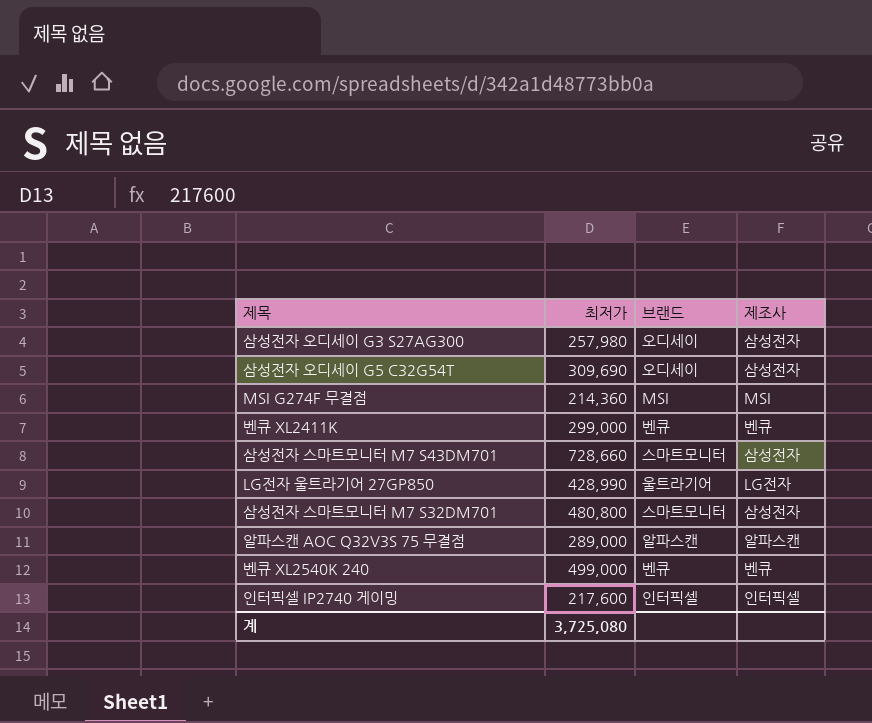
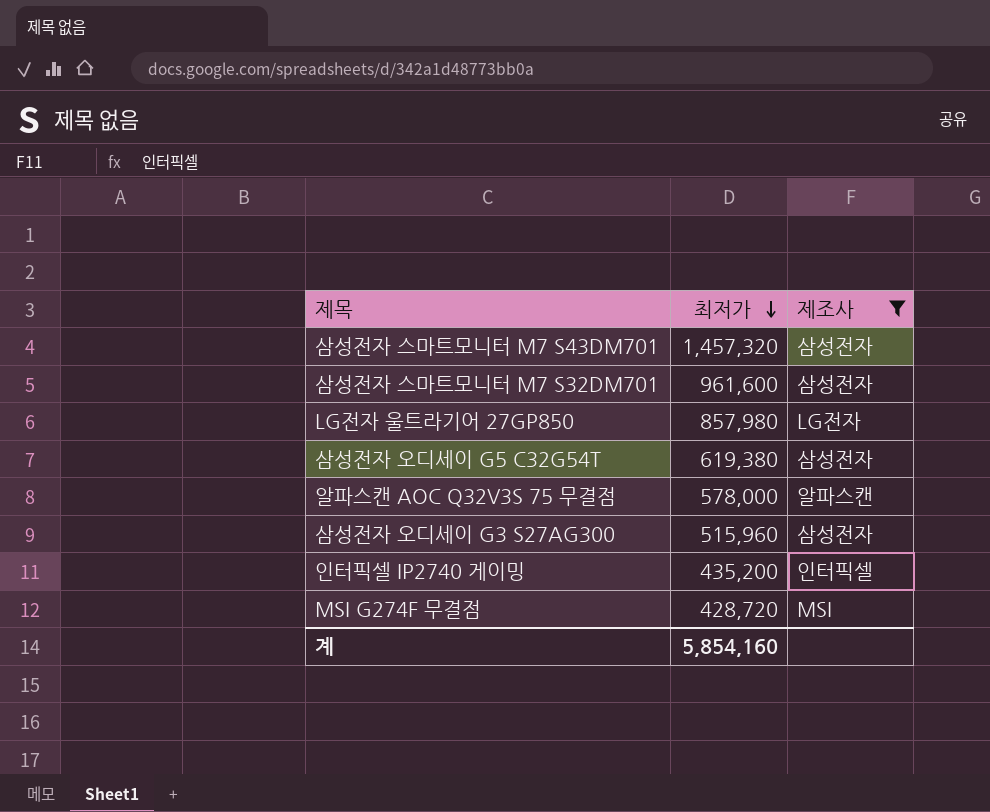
filter: none -> 제조사 != 벤큐
row order: none -> 최저가 descending
column 브랜드 | position: 3 -> none
삼성전자 스마트모니터 M7 S43DM701 | 최저가: 728,660 -> 1,457,320
삼성전자 스마트모니터 M7 S32DM701 | 최저가: 480,800 -> 961,600
LG전자 울트라기어 27GP850 | 최저가: 428,990 -> 857,980
삼성전자 오디세이 G5 C32G54T | 최저가: 309,690 -> 619,380
알파스캔 AOC Q32V3S 75 무결점 | 최저가: 289,000 -> 578,000
삼성전자 오디세이 G3 S27AG300 | 최저가: 257,980 -> 515,960
인터픽셀 IP2740 게이밍 | 최저가: 217,600 -> 435,200
MSI G274F 무결점 | 최저가: 214,360 -> 428,720
계 | 최저가: 3,725,080 -> 5,854,160

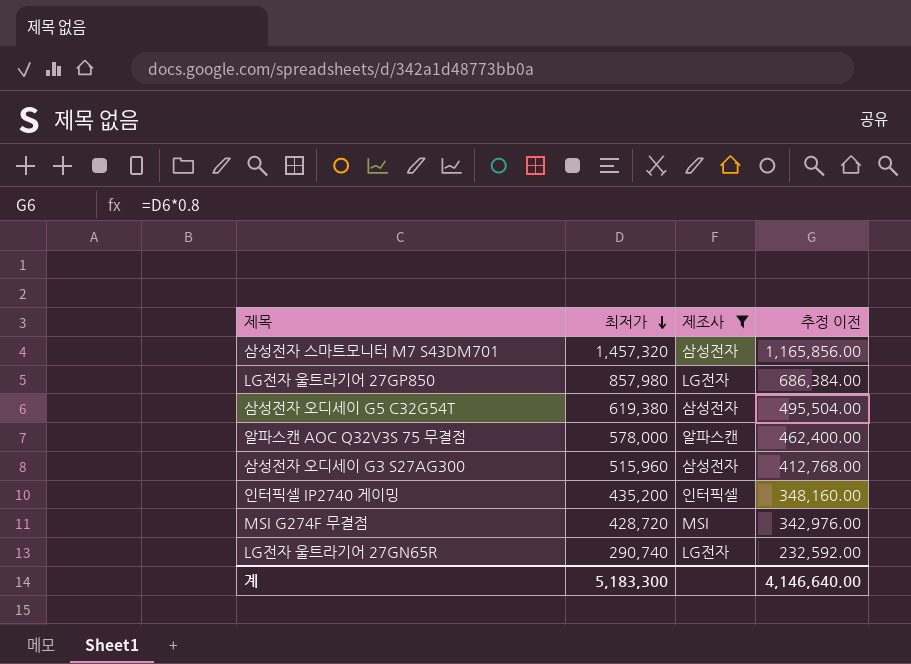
column 추정 이전 | formula: none -> [최저가] * 0.8
row 삼성전자 스마트모니터 M7 S32DM701: 961,600 | 삼성전자 -> none
row LG전자 울트라기어 27GN65R: none -> 290,740 | LG전자 | 232,592.00
계 | 최저가: 5,854,160 -> 5,183,300

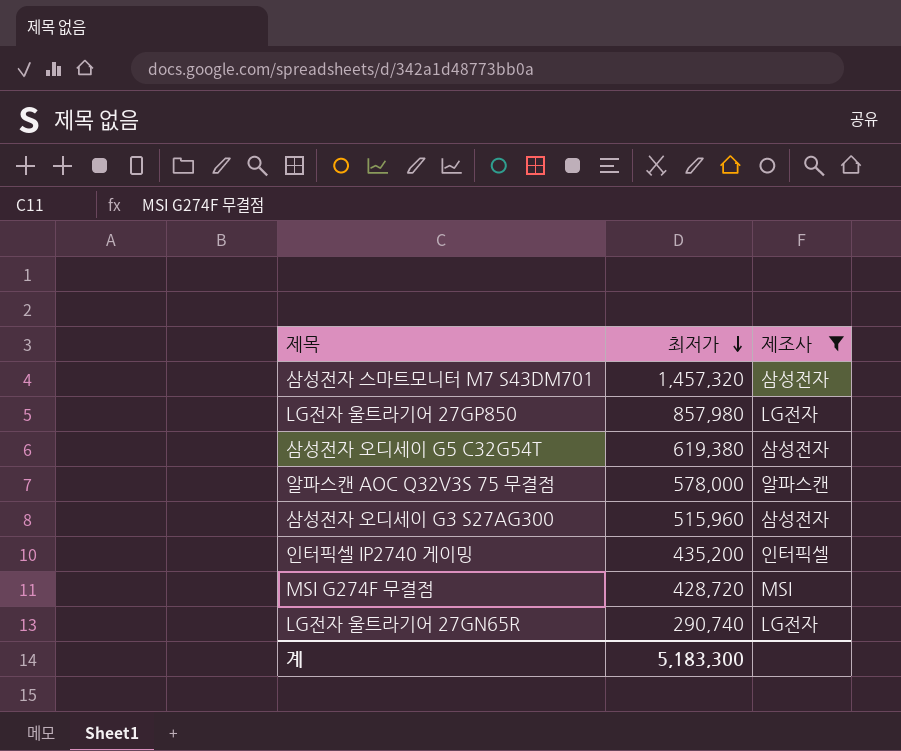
column 추정 이전 | formula: [최저가] * 0.8 -> none

